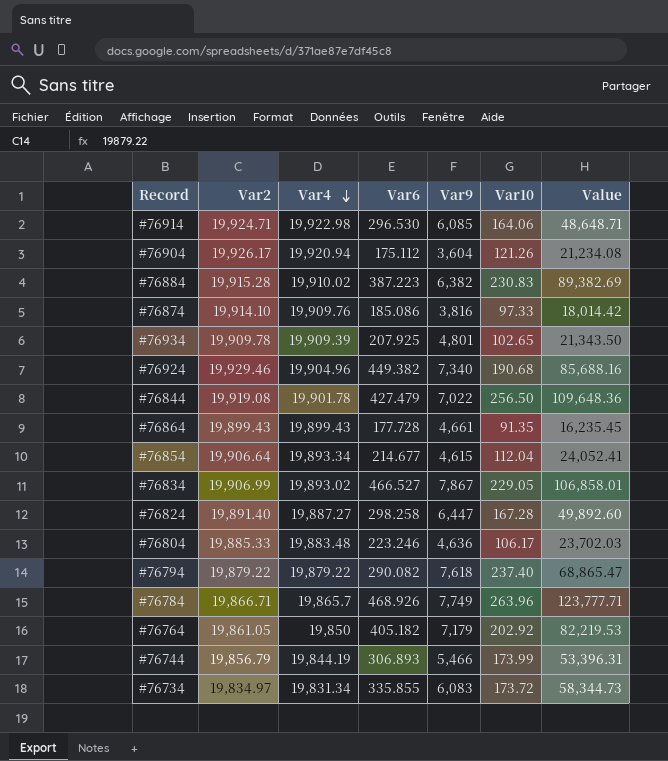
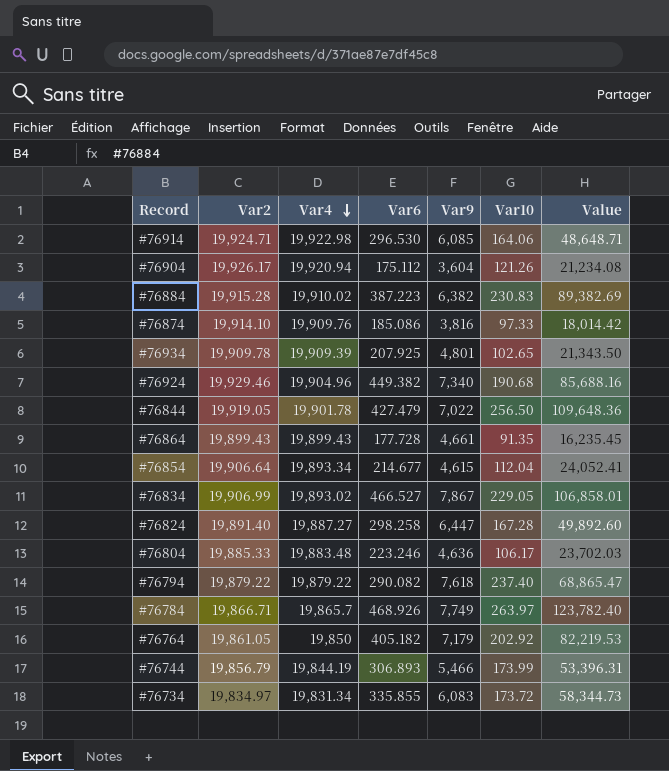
#76844 | Var2: 19,919.08 -> 19,919.05
#76784 | Var10: 263.96 -> 263.97
#76784 | Value: 123,777.71 -> 123,782.40

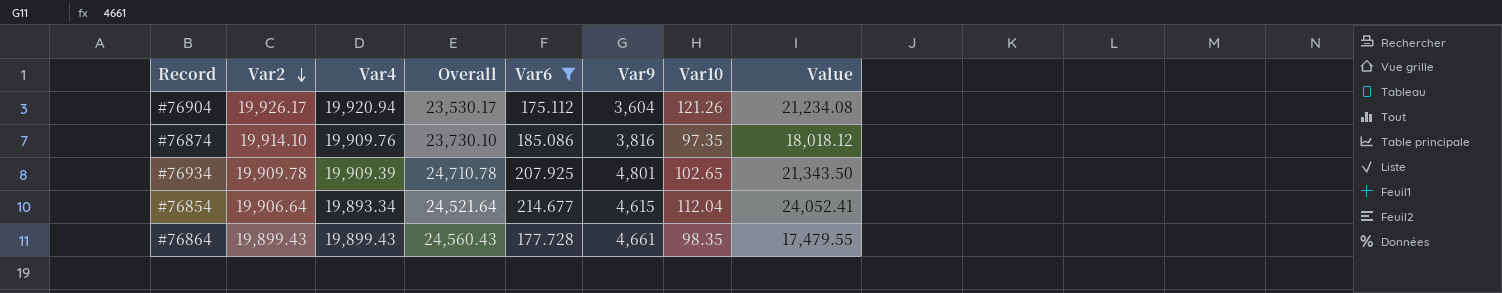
filter: none -> Var6 <= 214.677
row order: Var4 descending -> Var2 descending
column Overall | formula: none -> [Var2] + [Var9]
#76874 | Var10: 97.33 -> 97.35
#76874 | Value: 18,014.42 -> 18,018.12
#76864 | Var10: 91.35 -> 98.35
#76864 | Value: 16,235.45 -> 17,479.55

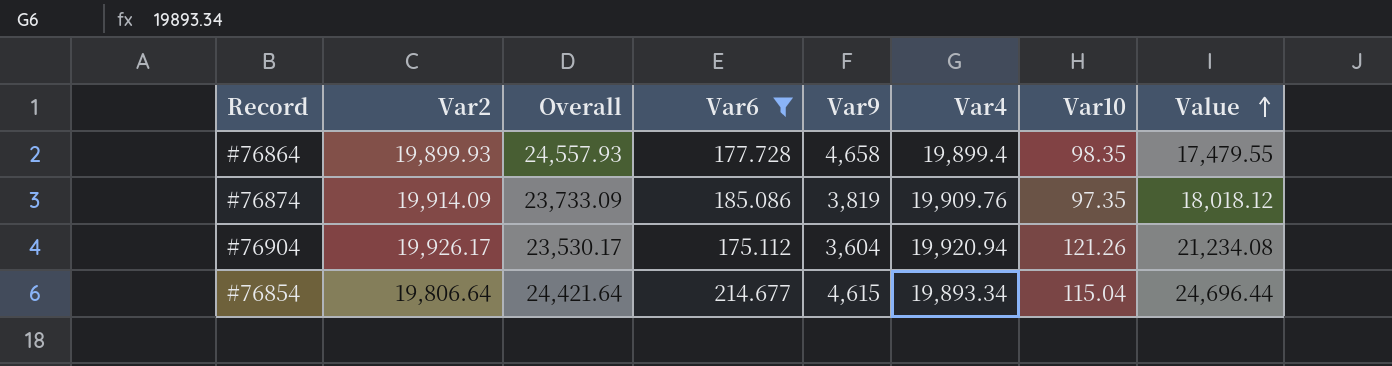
row order: Var2 descending -> Value ascending
column Var4 | position: 3 -> 6
row #76934: 19,909.78 | 19,909.39 | 24,710.78 | 207.925 | 4,801 | 102.65 | 21,343.50 -> none
#76864 | Var2: 19,899.43 -> 19,899.93
#76864 | Overall: 24,560.43 -> 24,557.93
#76864 | Var9: 4,661 -> 4,658
#76864 | Var4: 19,899.43 -> 19,899.4
#76874 | Var2: 19,914.10 -> 19,914.09
#76874 | Overall: 23,730.10 -> 23,733.09
#76874 | Var9: 3,816 -> 3,819
#76854 | Var2: 19,906.64 -> 19,806.64
#76854 | Overall: 24,521.64 -> 24,421.64
#76854 | Var10: 112.04 -> 115.04
#76854 | Value: 24,052.41 -> 24,696.44

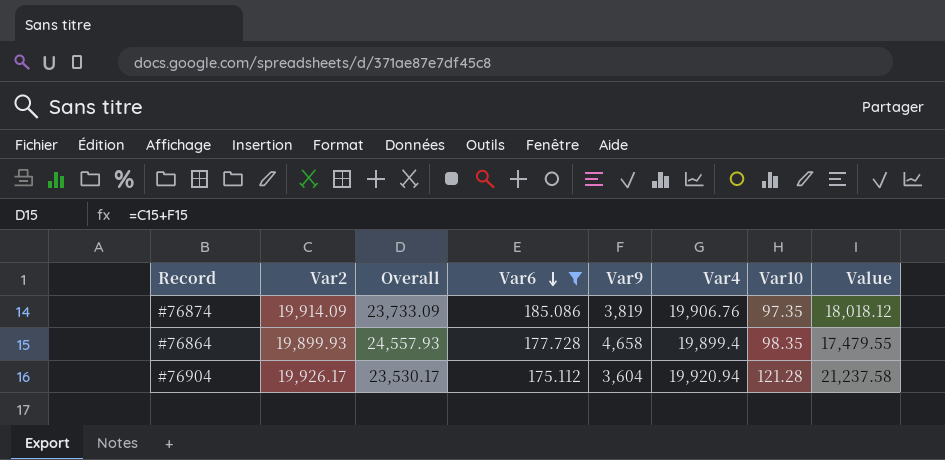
row order: Value ascending -> Var6 descending
row #76854: 19,806.64 | 24,421.64 | 214.677 | 4,615 | 19,893.34 | 115.04 | 24,696.44 -> none
#76874 | Var4: 19,909.76 -> 19,906.76
#76904 | Var10: 121.26 -> 121.28
#76904 | Value: 21,234.08 -> 21,237.58

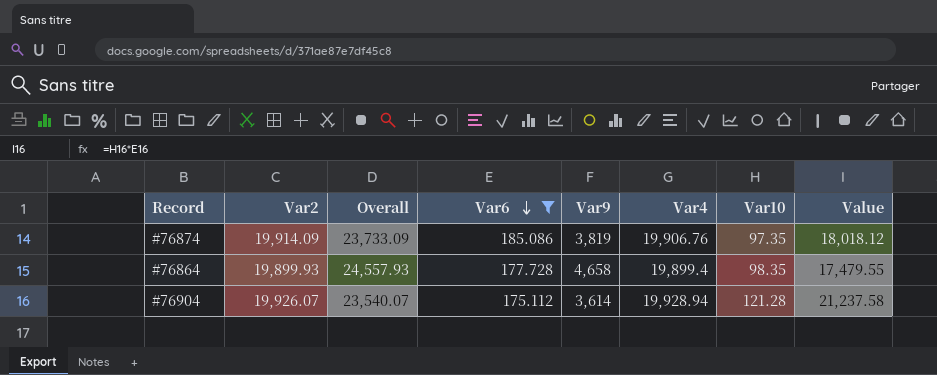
#76904 | Var2: 19,926.17 -> 19,926.07
#76904 | Overall: 23,530.17 -> 23,540.07
#76904 | Var9: 3,604 -> 3,614
#76904 | Var4: 19,920.94 -> 19,928.94

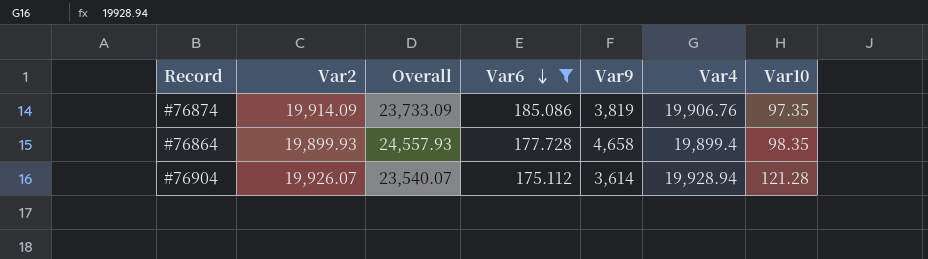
column Value | formula: [Var6] * [Var10] -> none

